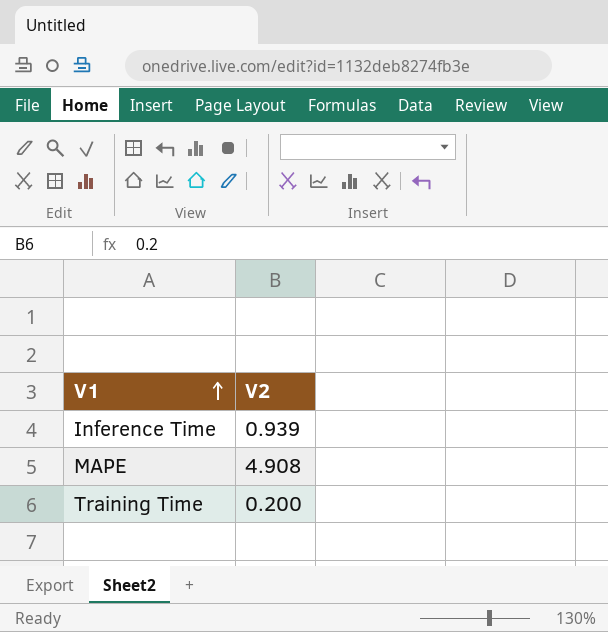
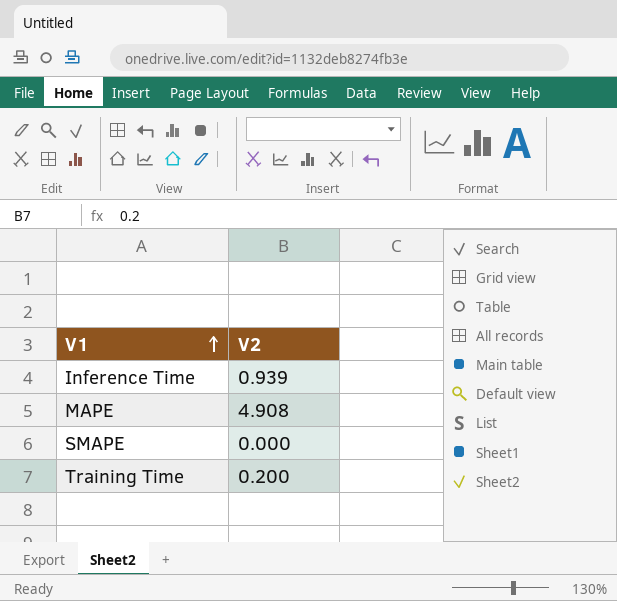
row SMAPE: none -> 0.000

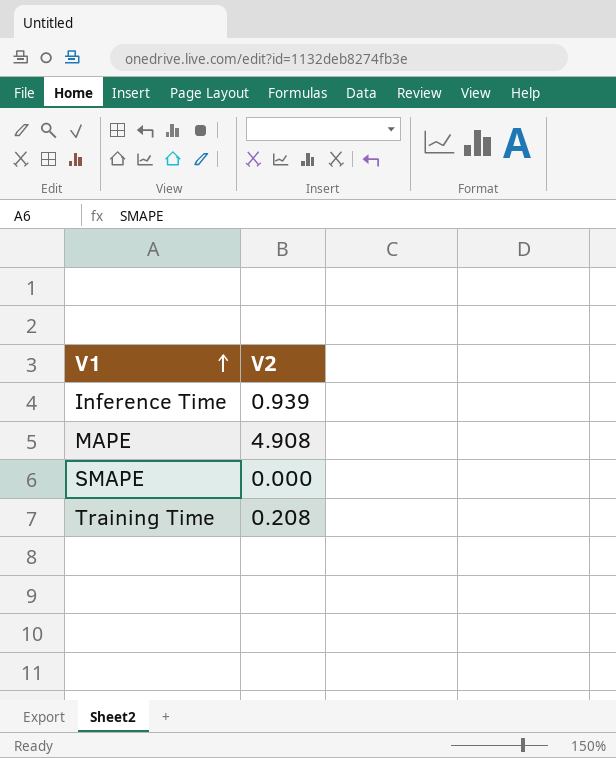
Training Time | V2: 0.200 -> 0.208

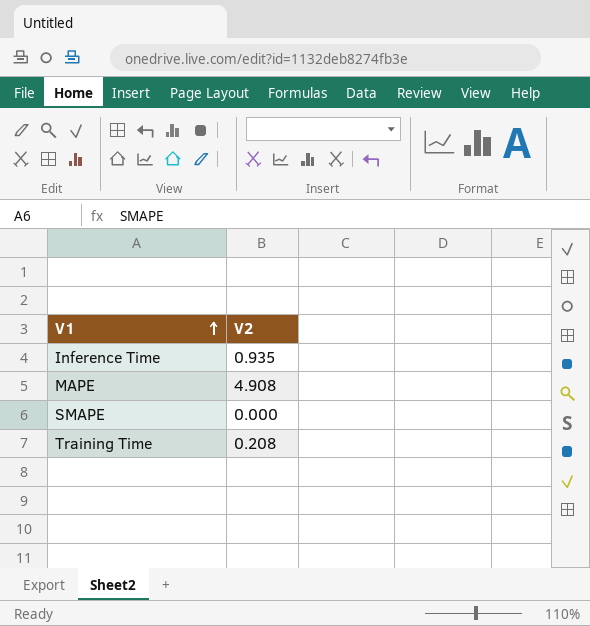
Inference Time | V2: 0.939 -> 0.935

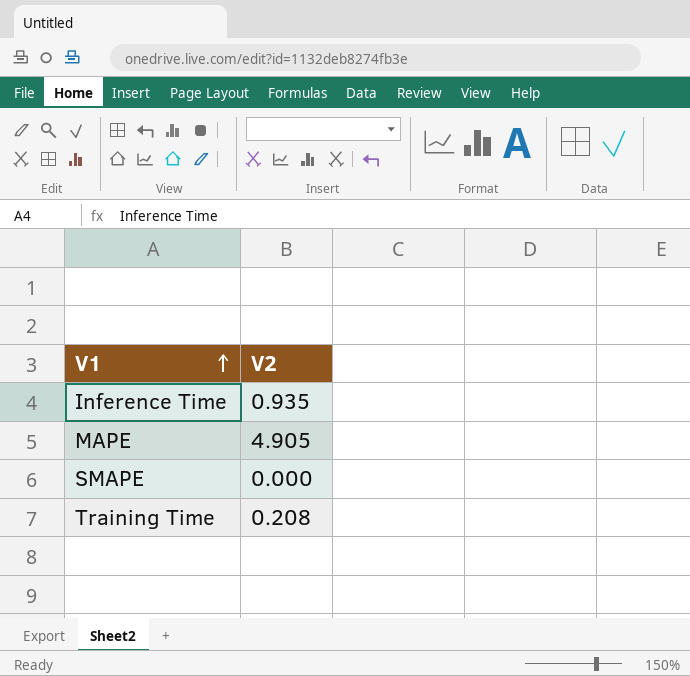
MAPE | V2: 4.908 -> 4.905

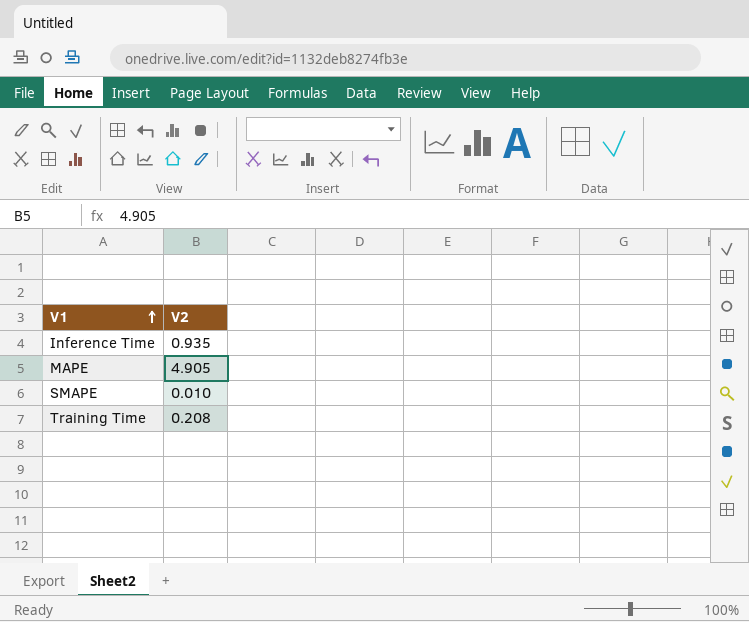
SMAPE | V2: 0.000 -> 0.010

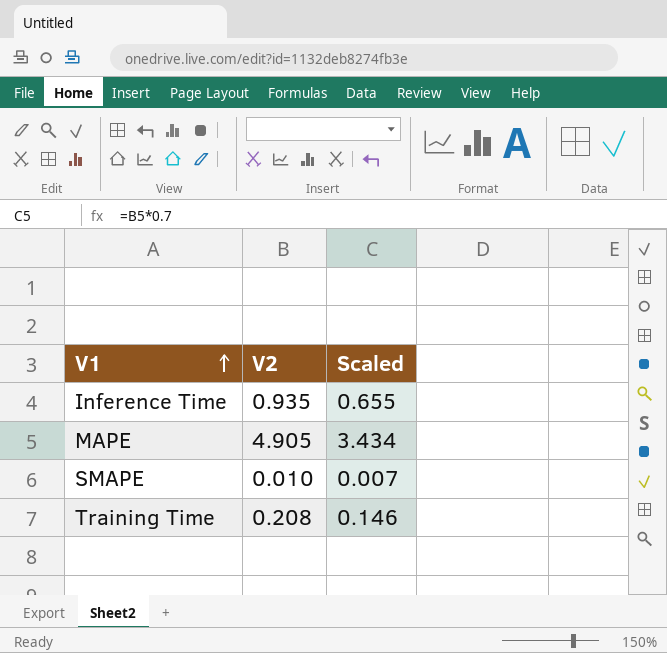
column Scaled | formula: none -> [V2] * 0.7

